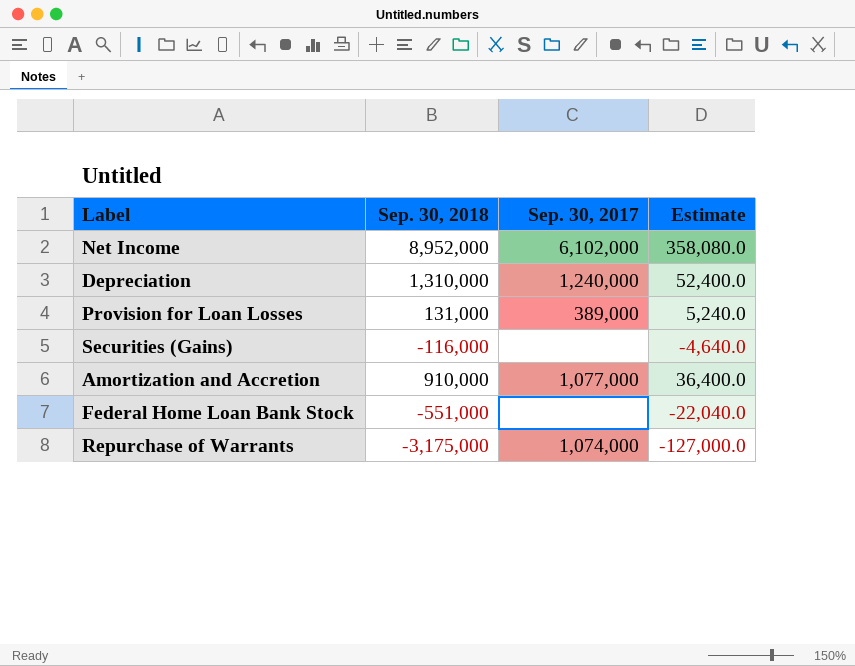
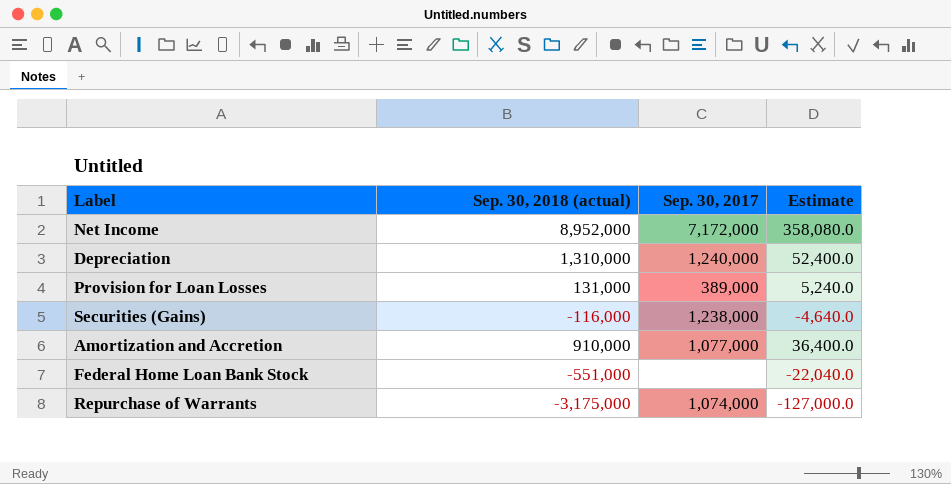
column name: Sep. 30, 2018 -> Sep. 30, 2018 (actual)
Net Income | Sep. 30, 2017: 6,102,000 -> 7,172,000
Securities (Gains) | Sep. 30, 2017: none -> 1,238,000

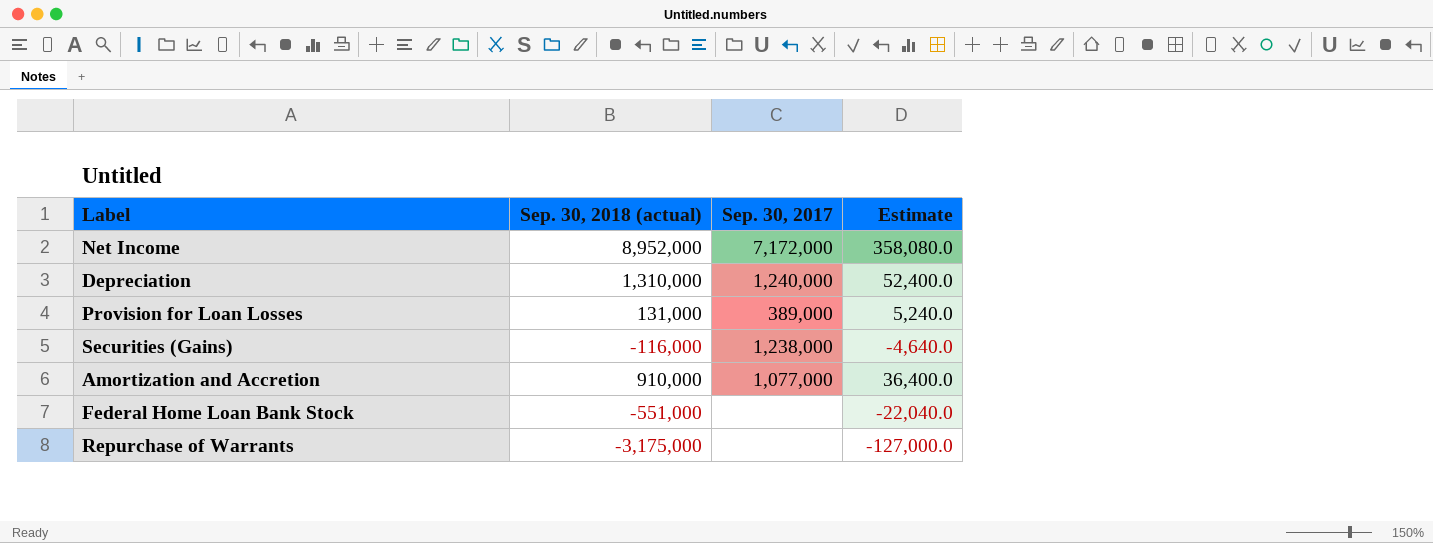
Repurchase of Warrants | Sep. 30, 2017: 1,074,000 -> none

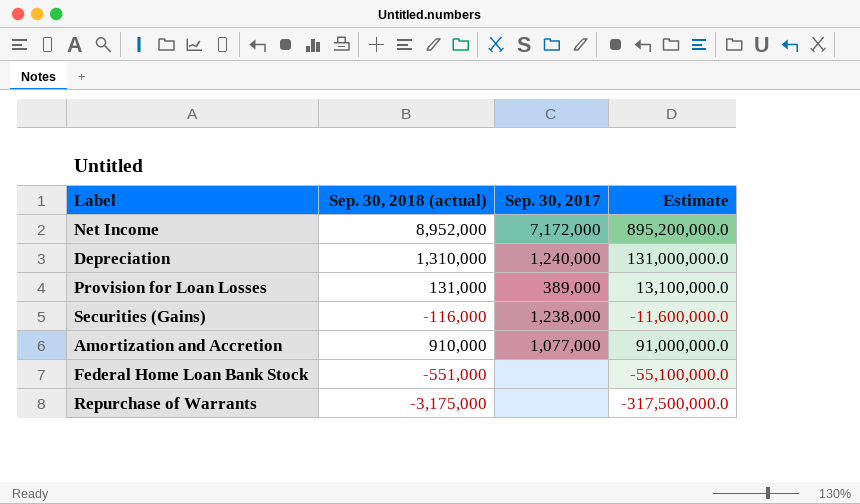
column Estimate | formula: [Sep. 30, 2018 (actual)] * 0.04 -> [Sep. 30, 2018 (actual)] * 100

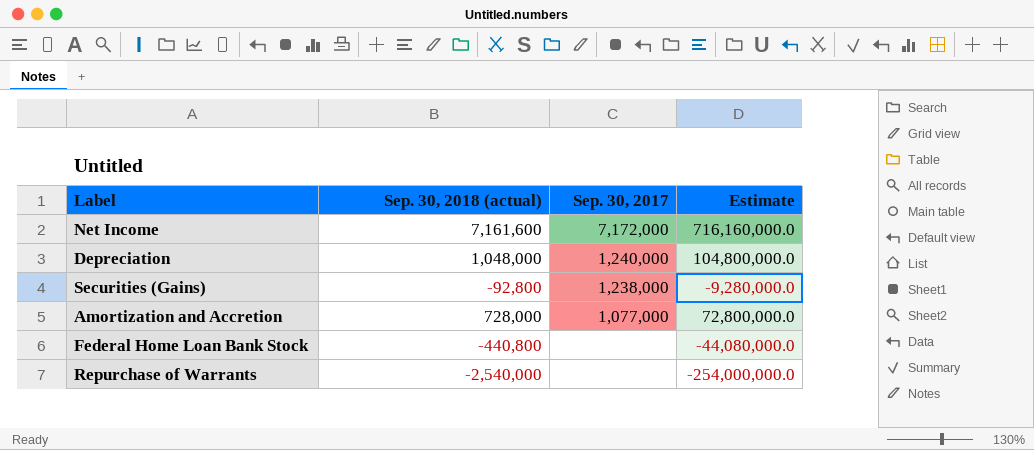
row Provision for Loan Losses: 131,000 | 389,000 | 13,100,000.0 -> none
Net Income | Sep. 30, 2018 (actual): 8,952,000 -> 7,161,600
Net Income | Estimate: 895,200,000.0 -> 716,160,000.0
Depreciation | Sep. 30, 2018 (actual): 1,310,000 -> 1,048,000
Depreciation | Estimate: 131,000,000.0 -> 104,800,000.0
Securities (Gains) | Sep. 30, 2018 (actual): -116,000 -> -92,800
Securities (Gains) | Estimate: -11,600,000.0 -> -9,280,000.0
Amortization and Accretion | Sep. 30, 2018 (actual): 910,000 -> 728,000
Amortization and Accretion | Estimate: 91,000,000.0 -> 72,800,000.0
Federal Home Loan Bank Stock | Sep. 30, 2018 (actual): -551,000 -> -440,800
Federal Home Loan Bank Stock | Estimate: -55,100,000.0 -> -44,080,000.0
Repurchase of Warrants | Sep. 30, 2018 (actual): -3,175,000 -> -2,540,000
Repurchase of Warrants | Estimate: -317,500,000.0 -> -254,000,000.0

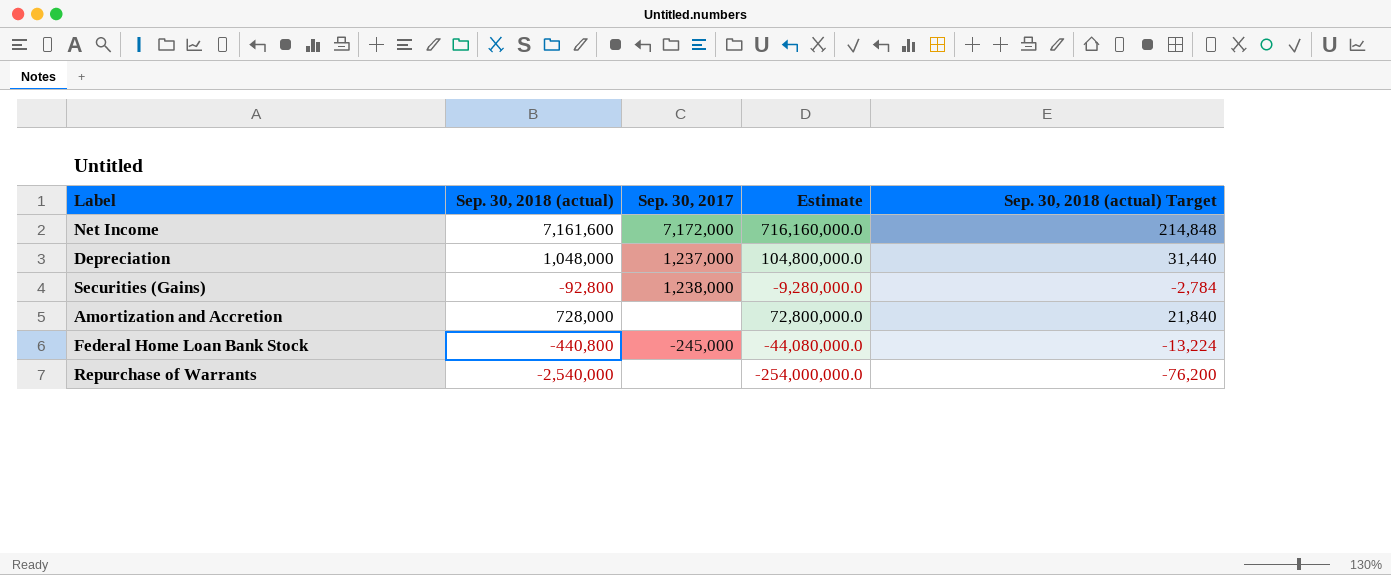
column Sep. 30, 2018 (actual) Target | formula: none -> [Sep. 30, 2018 (actual)] * 0.03
Depreciation | Sep. 30, 2017: 1,240,000 -> 1,237,000
Amortization and Accretion | Sep. 30, 2017: 1,077,000 -> none
Federal Home Loan Bank Stock | Sep. 30, 2017: none -> -245,000

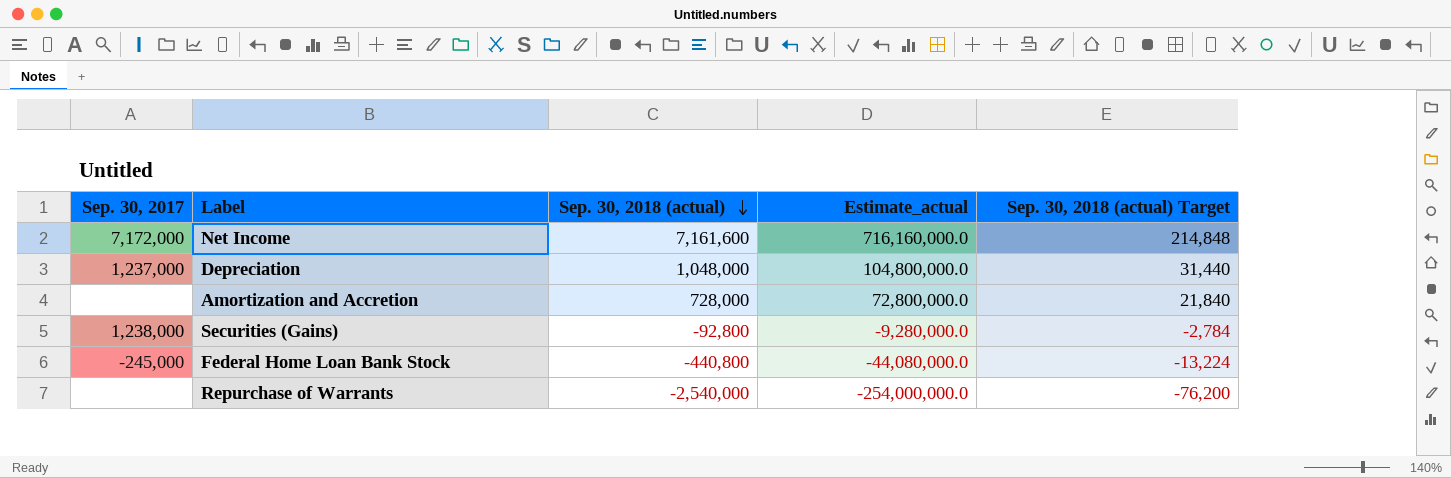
row order: none -> Sep. 30, 2018 (actual) descending
column Sep. 30, 2017 | position: 3 -> 1
column name: Estimate -> Estimate_actual

